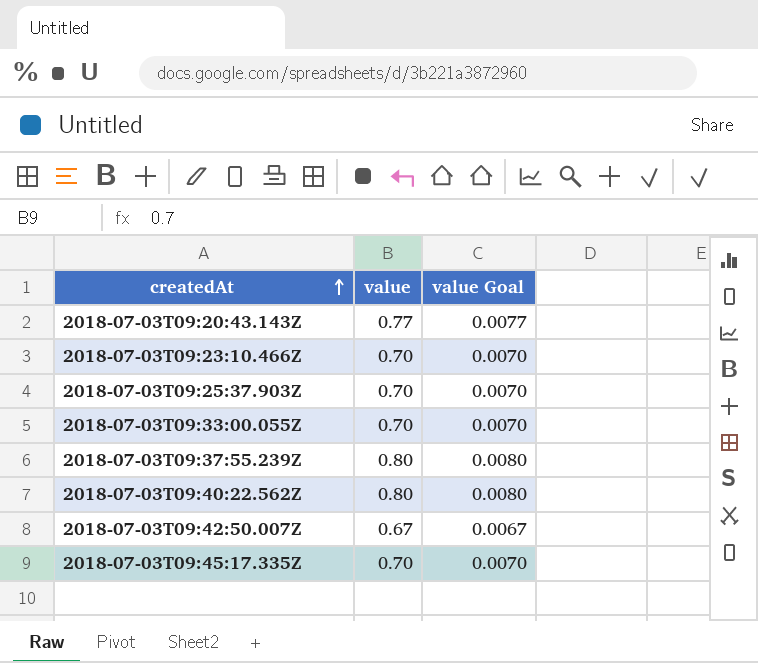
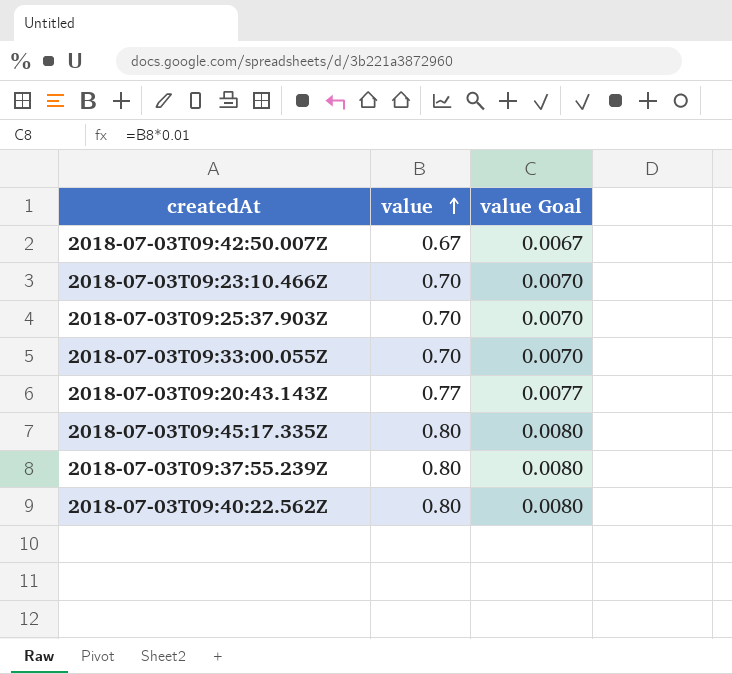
row order: createdAt ascending -> value ascending
2018-07-03T09:45:17.335Z | value: 0.70 -> 0.80
2018-07-03T09:45:17.335Z | value Goal: 0.0070 -> 0.0080

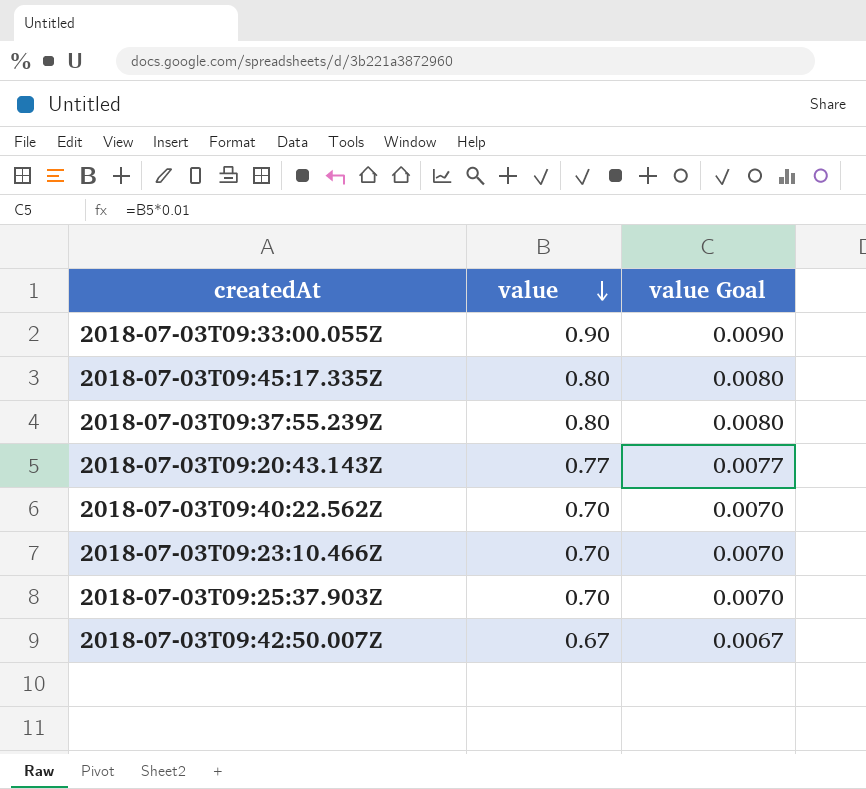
row order: value ascending -> value descending
2018-07-03T09:33:00.055Z | value: 0.70 -> 0.90
2018-07-03T09:33:00.055Z | value Goal: 0.0070 -> 0.0090
2018-07-03T09:40:22.562Z | value: 0.80 -> 0.70
2018-07-03T09:40:22.562Z | value Goal: 0.0080 -> 0.0070

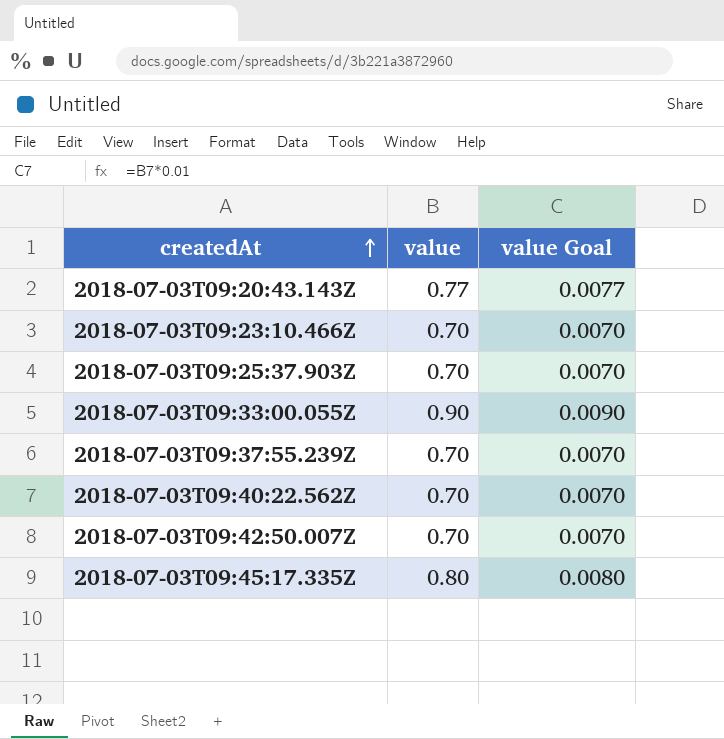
row order: value descending -> createdAt ascending
2018-07-03T09:37:55.239Z | value: 0.80 -> 0.70
2018-07-03T09:37:55.239Z | value Goal: 0.0080 -> 0.0070
2018-07-03T09:42:50.007Z | value: 0.67 -> 0.70
2018-07-03T09:42:50.007Z | value Goal: 0.0067 -> 0.0070

